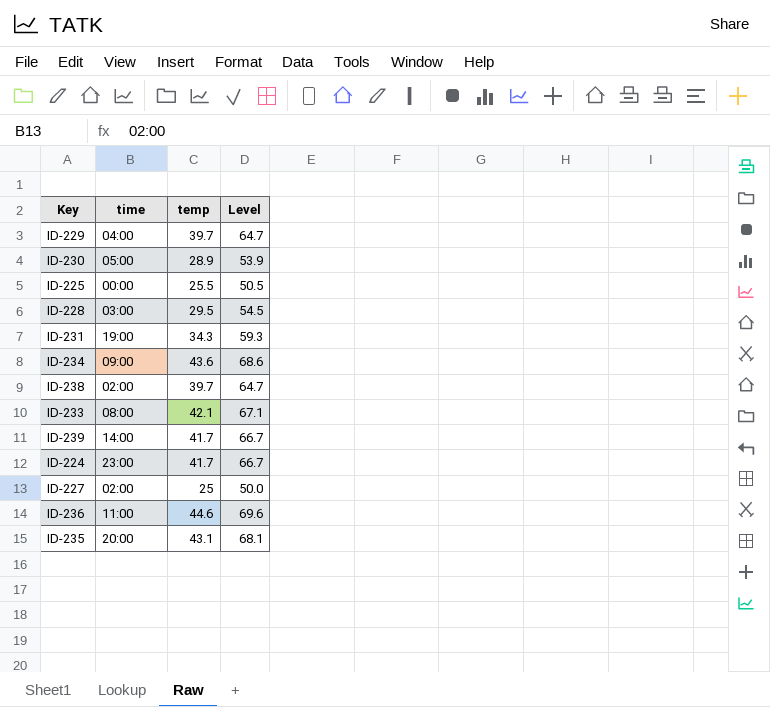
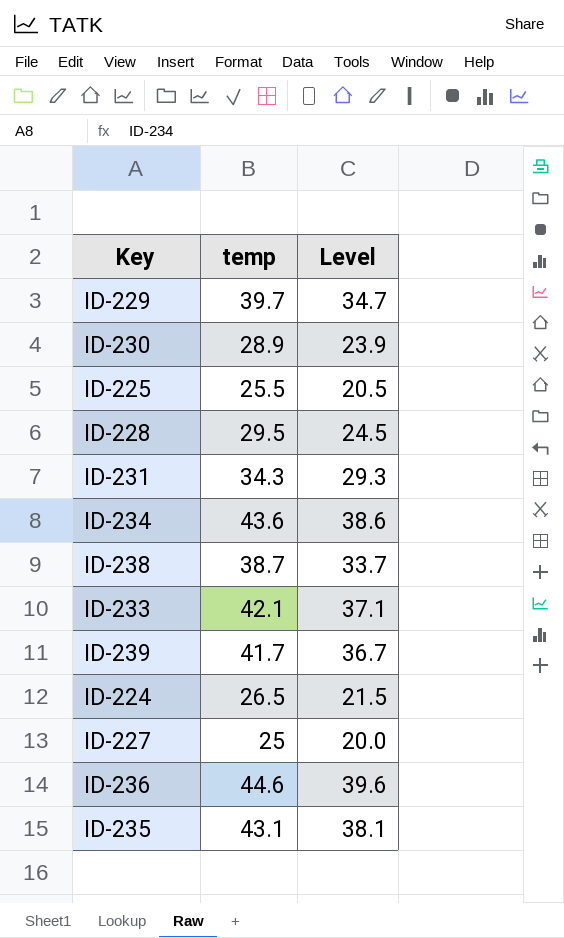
column time | position: 2 -> none
column Level | formula: [temp] + 25 -> [temp] - 5
ID-238 | temp: 39.7 -> 38.7
ID-224 | temp: 41.7 -> 26.5

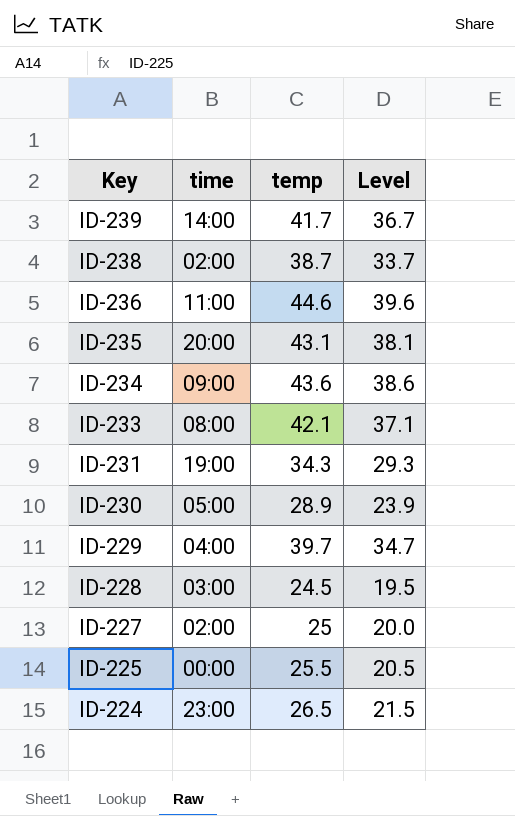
row order: none -> Key descending
column time | position: none -> 2
ID-228 | temp: 29.5 -> 24.5
ID-228 | Level: 24.5 -> 19.5

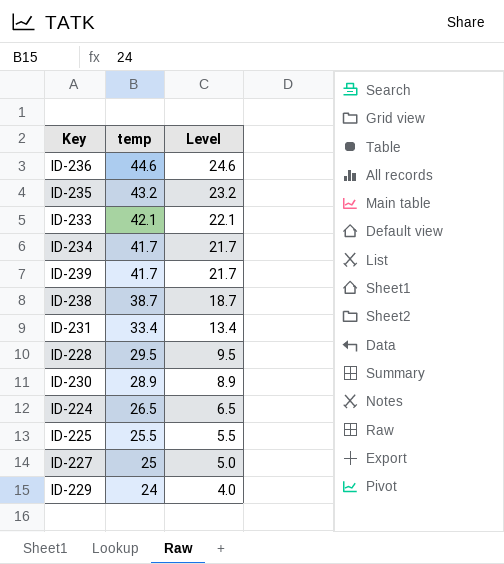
row order: Key descending -> temp descending
column time | position: 2 -> none
column Level | formula: [temp] - 5 -> [temp] - 20
ID-235 | temp: 43.1 -> 43.2
ID-234 | temp: 43.6 -> 41.7
ID-231 | temp: 34.3 -> 33.4
ID-228 | temp: 24.5 -> 29.5
ID-229 | temp: 39.7 -> 24

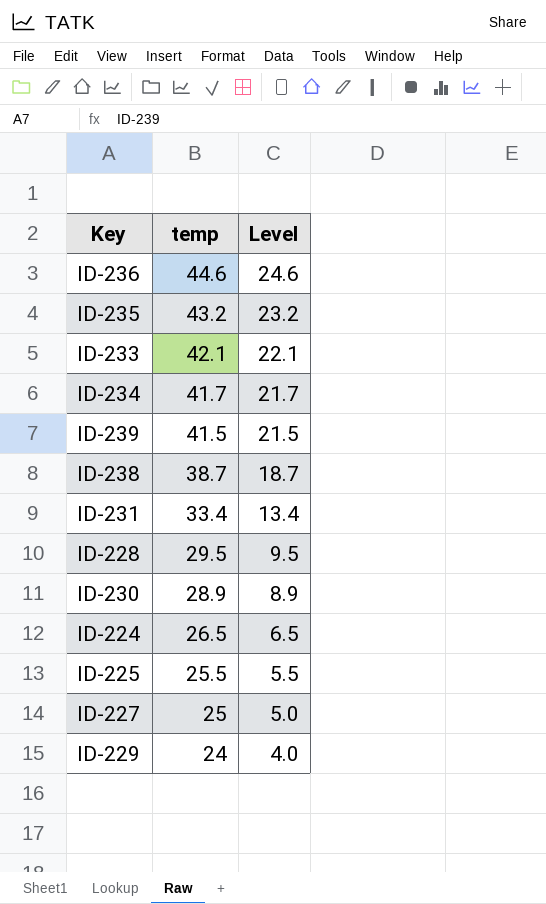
ID-239 | temp: 41.7 -> 41.5
ID-239 | Level: 21.7 -> 21.5

